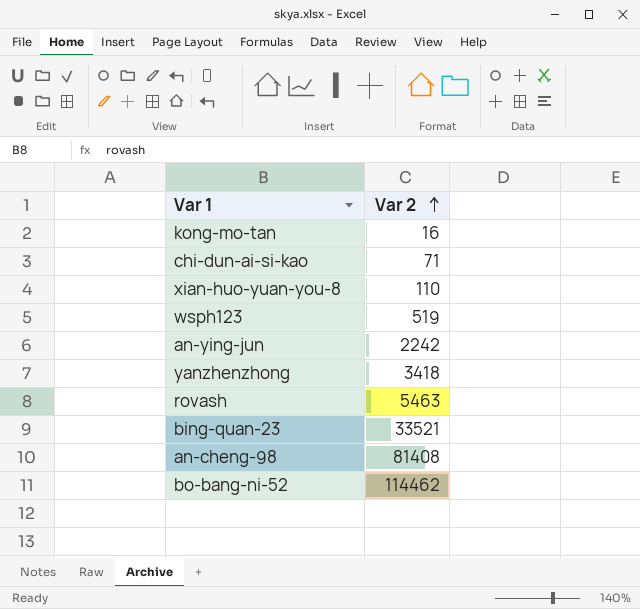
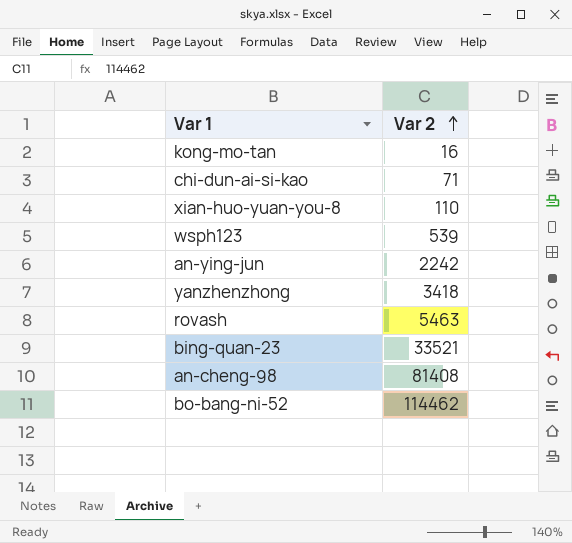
wsph123 | Var 2: 519 -> 539

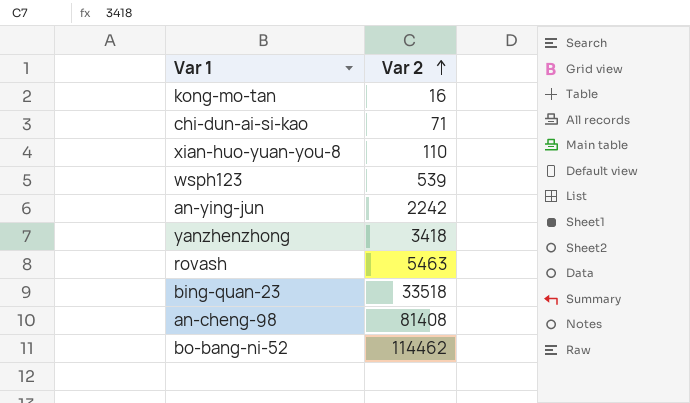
bing-quan-23 | Var 2: 33521 -> 33518

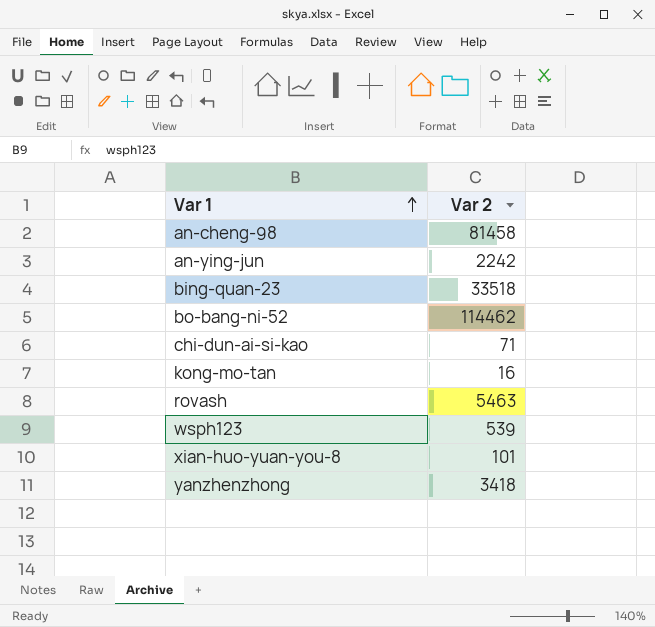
row order: Var 2 ascending -> Var 1 ascending
an-cheng-98 | Var 2: 81408 -> 81458
xian-huo-yuan-you-8 | Var 2: 110 -> 101

